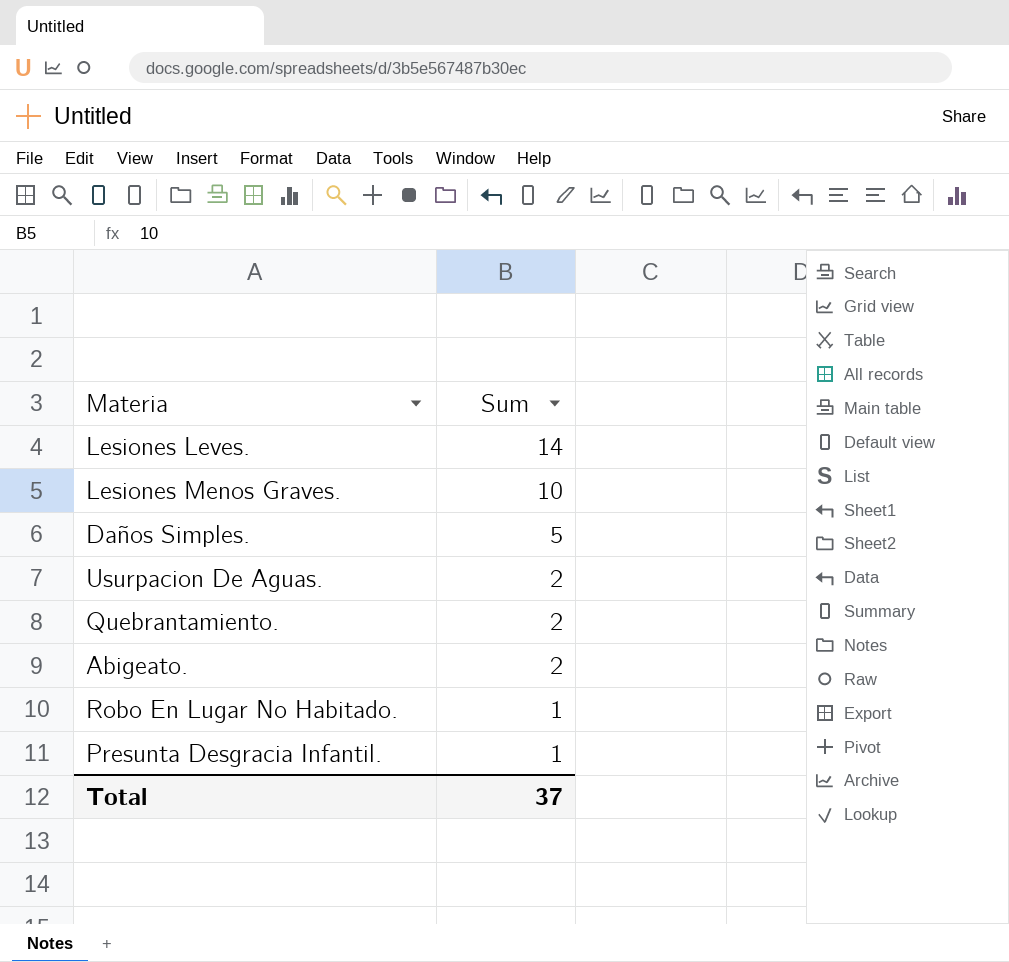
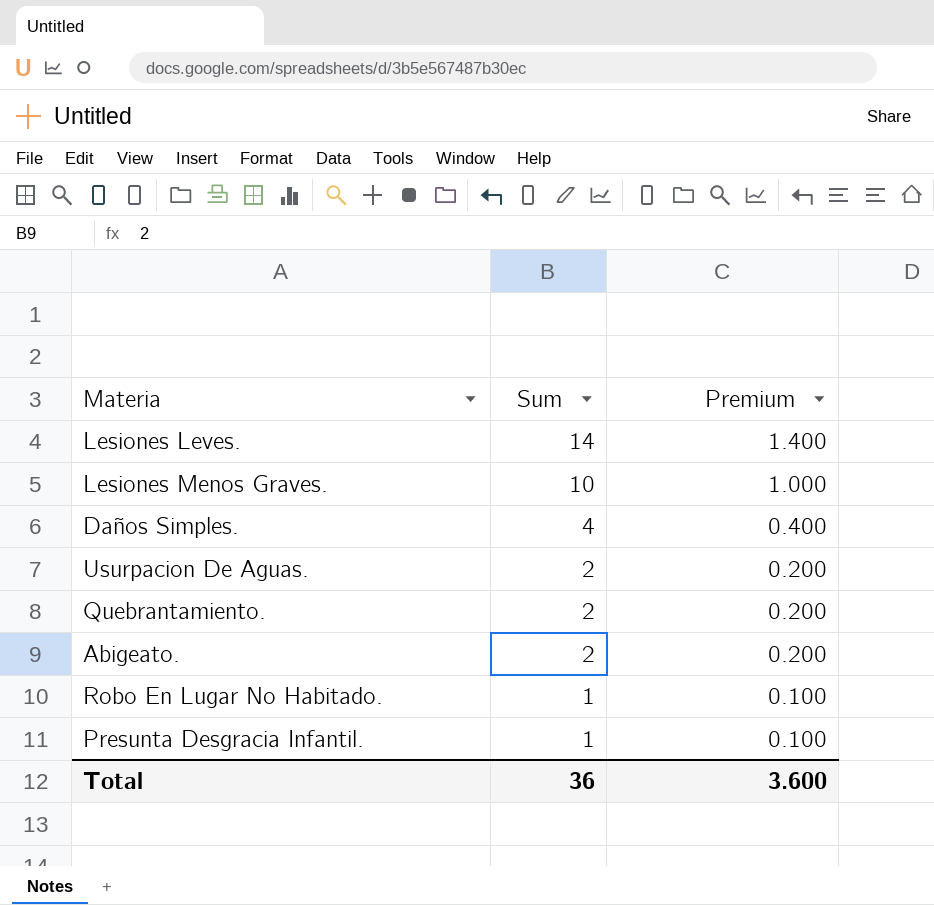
column Premium | formula: none -> [Sum] * 0.1
Daños Simples. | Sum: 5 -> 4
Total | Sum: 37 -> 36

